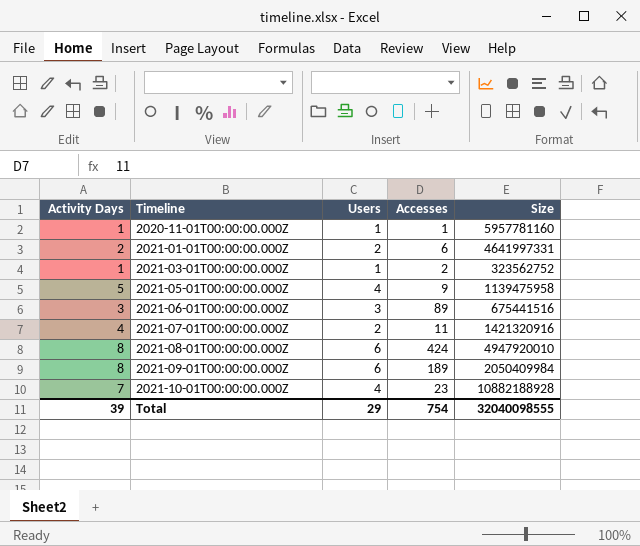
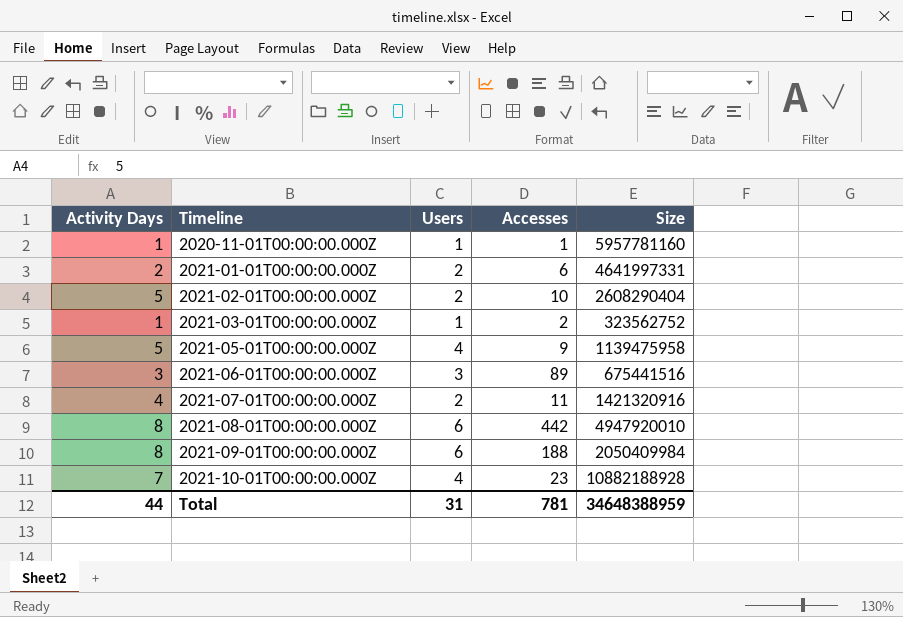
row 2021-02-01T00:00:00.000Z: none -> 5 | 2 | 10 | 2608290404
2021-08-01T00:00:00.000Z | Accesses: 424 -> 442
2021-09-01T00:00:00.000Z | Accesses: 189 -> 188
Total | Activity Days: 39 -> 44
Total | Users: 29 -> 31
Total | Accesses: 754 -> 781
Total | Size: 32040098555 -> 34648388959

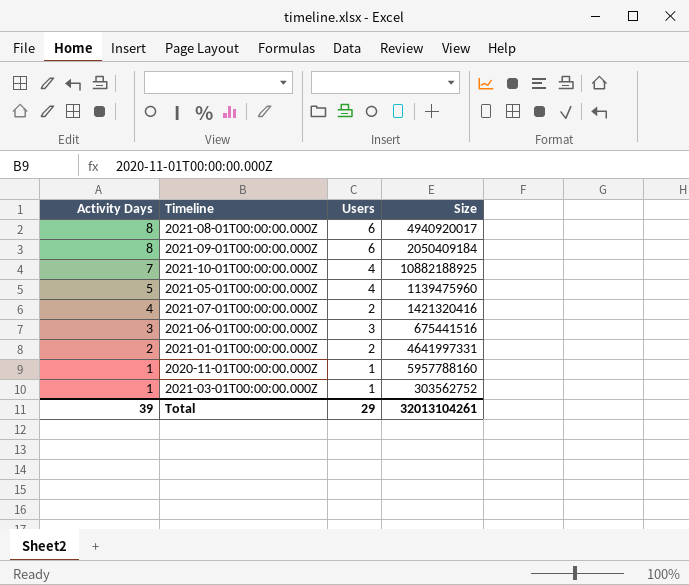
row order: Timeline ascending -> Activity Days descending
column Accesses | position: 4 -> none
row 2021-02-01T00:00:00.000Z: 5 | 2 | 10 | 2608290404 -> none
2021-08-01T00:00:00.000Z | Size: 4947920010 -> 4940920017
2021-09-01T00:00:00.000Z | Size: 2050409984 -> 2050409184
2021-10-01T00:00:00.000Z | Size: 10882188928 -> 10882188925
2021-05-01T00:00:00.000Z | Size: 1139475958 -> 1139475960
2021-07-01T00:00:00.000Z | Size: 1421320916 -> 1421320416
2020-11-01T00:00:00.000Z | Size: 5957781160 -> 5957788160
2021-03-01T00:00:00.000Z | Size: 323562752 -> 303562752
Total | Activity Days: 44 -> 39
Total | Users: 31 -> 29
Total | Size: 34648388959 -> 32013104261

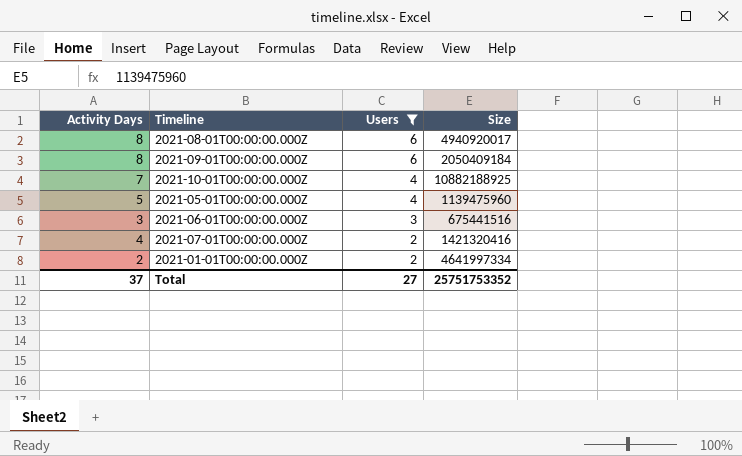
filter: none -> Users != 1
row order: Activity Days descending -> Users descending
2021-01-01T00:00:00.000Z | Size: 4641997331 -> 4641997334
Total | Activity Days: 39 -> 37
Total | Users: 29 -> 27
Total | Size: 32013104261 -> 25751753352

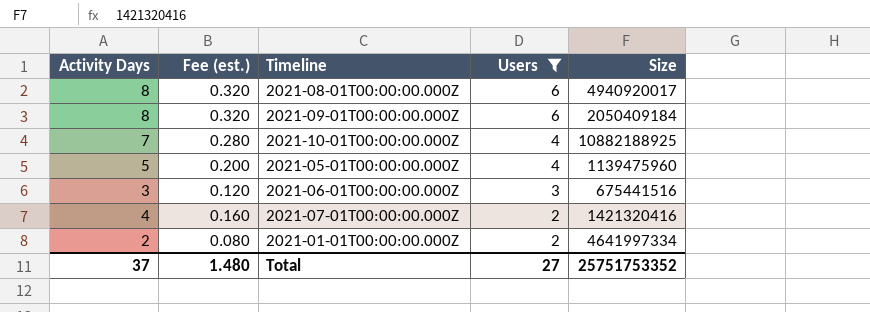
column Fee (est.) | formula: none -> [Activity Days] * 0.04

